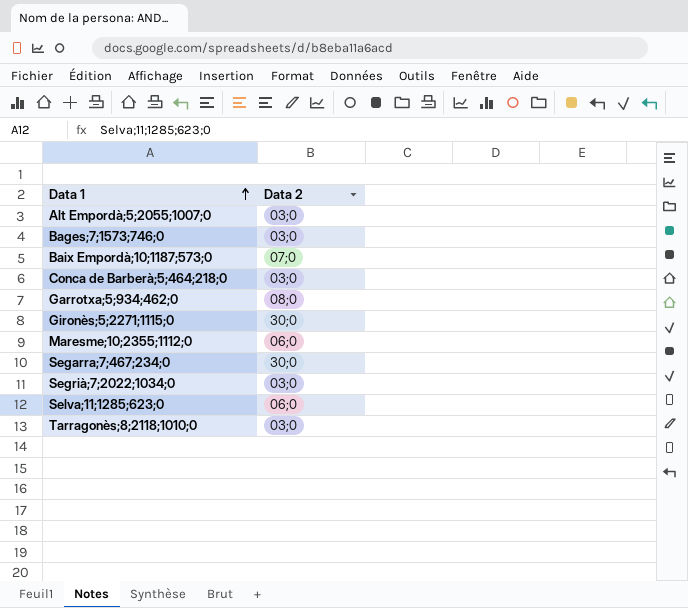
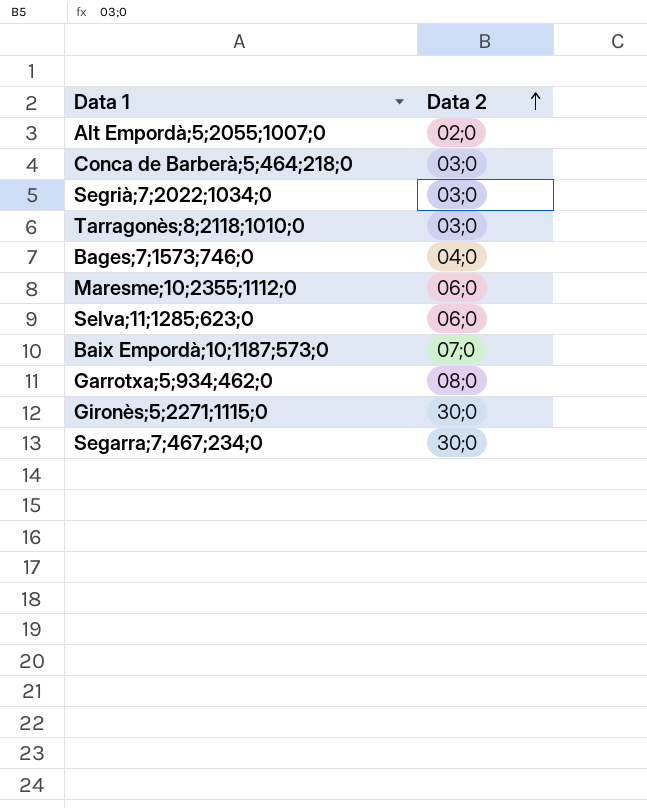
row order: Data 1 ascending -> Data 2 ascending
Alt Empordà;5;2055;1007;0 | Data 2: 03;0 -> 02;0
Bages;7;1573;746;0 | Data 2: 03;0 -> 04;0

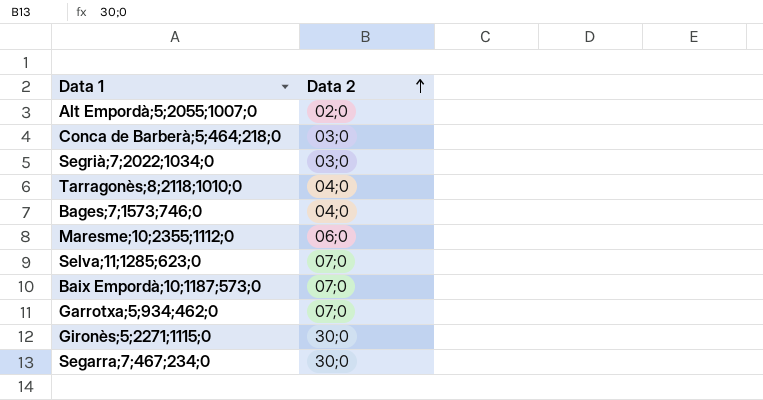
Tarragonès;8;2118;1010;0 | Data 2: 03;0 -> 04;0
Selva;11;1285;623;0 | Data 2: 06;0 -> 07;0
Garrotxa;5;934;462;0 | Data 2: 08;0 -> 07;0

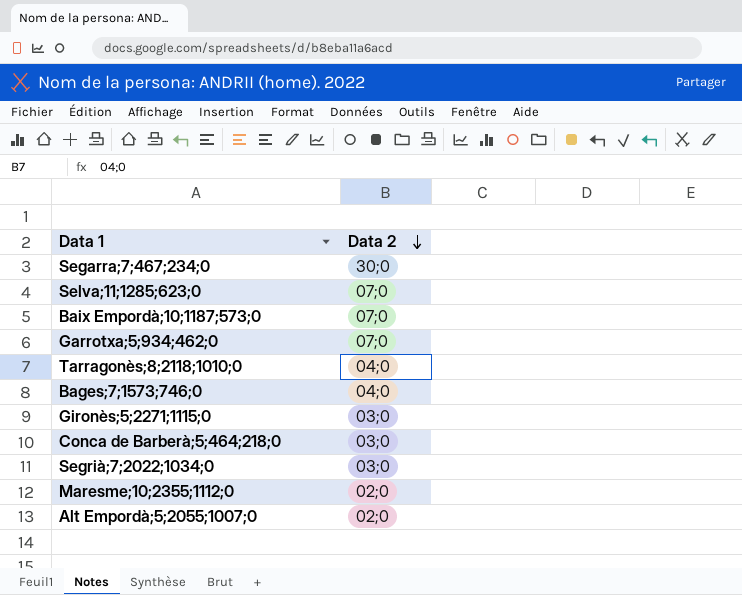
row order: Data 2 ascending -> Data 2 descending
Gironès;5;2271;1115;0 | Data 2: 30;0 -> 03;0
Maresme;10;2355;1112;0 | Data 2: 06;0 -> 02;0

